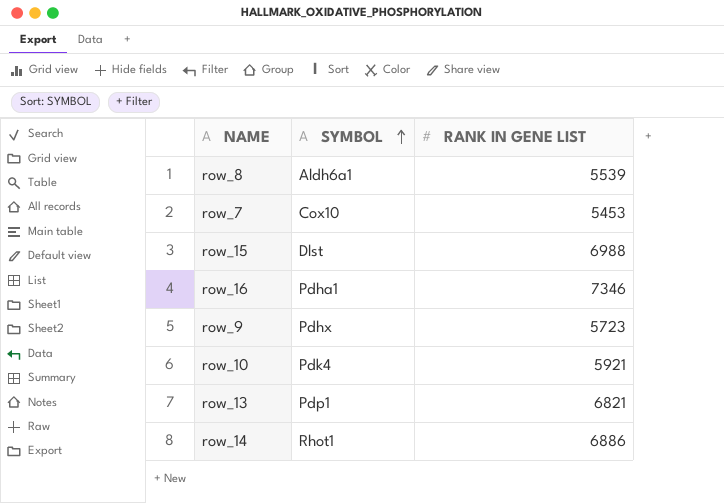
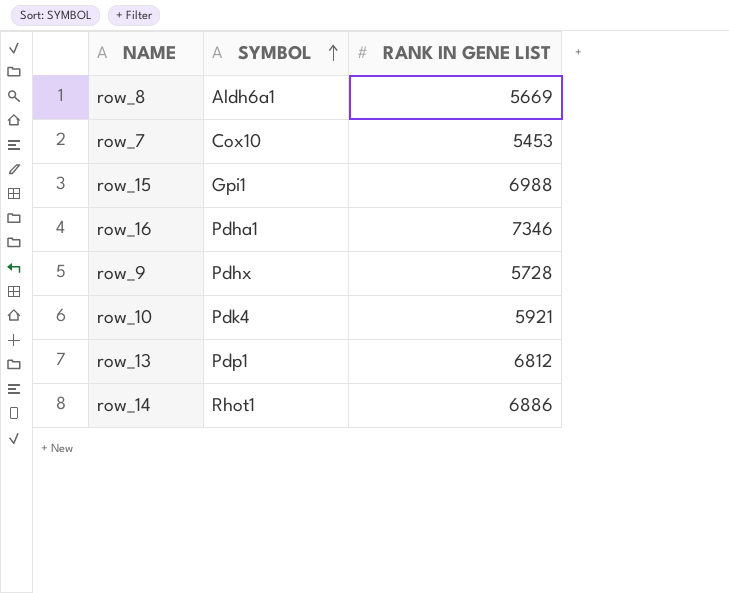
row_8 | RANK IN GENE LIST: 5539 -> 5669
row_15 | SYMBOL: Dlst -> Gpi1
row_9 | RANK IN GENE LIST: 5723 -> 5728
row_13 | RANK IN GENE LIST: 6821 -> 6812

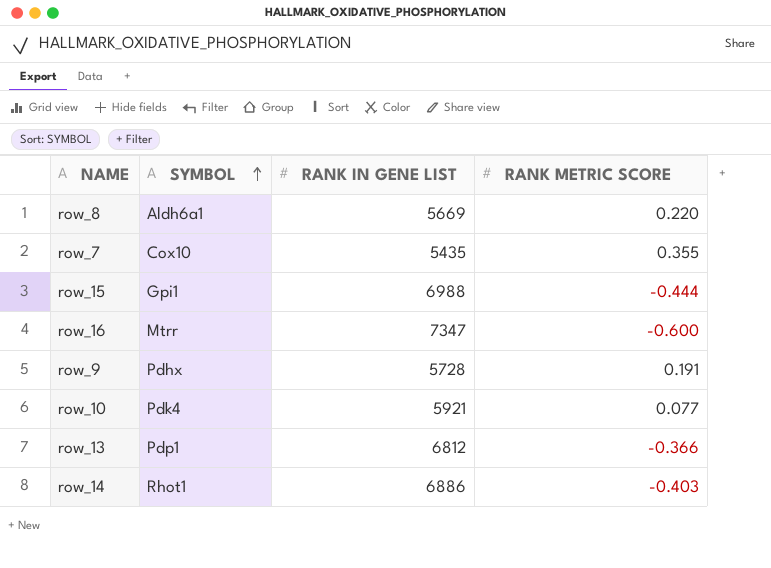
column RANK METRIC SCORE | position: none -> 4
row_7 | RANK IN GENE LIST: 5453 -> 5435
row_16 | SYMBOL: Pdha1 -> Mtrr
row_16 | RANK IN GENE LIST: 7346 -> 7347

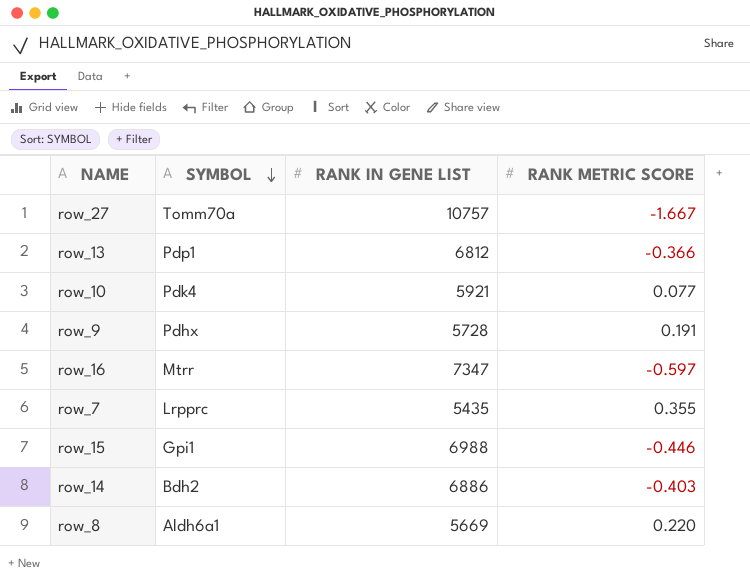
row order: SYMBOL ascending -> SYMBOL descending
row row_27: none -> Tomm70a | 10757 | -1.667
row_16 | RANK METRIC SCORE: -0.600 -> -0.597
row_7 | SYMBOL: Cox10 -> Lrpprc
row_15 | RANK METRIC SCORE: -0.444 -> -0.446
row_14 | SYMBOL: Rhot1 -> Bdh2

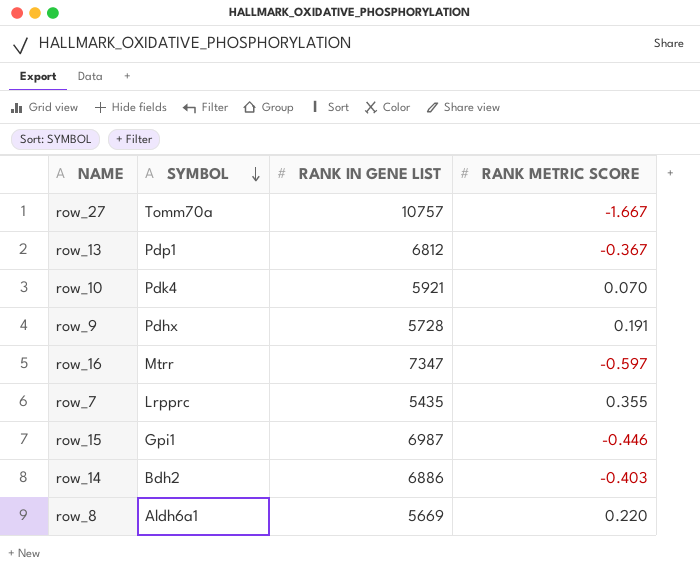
row_13 | RANK METRIC SCORE: -0.366 -> -0.367
row_10 | RANK METRIC SCORE: 0.077 -> 0.070
row_15 | RANK IN GENE LIST: 6988 -> 6987

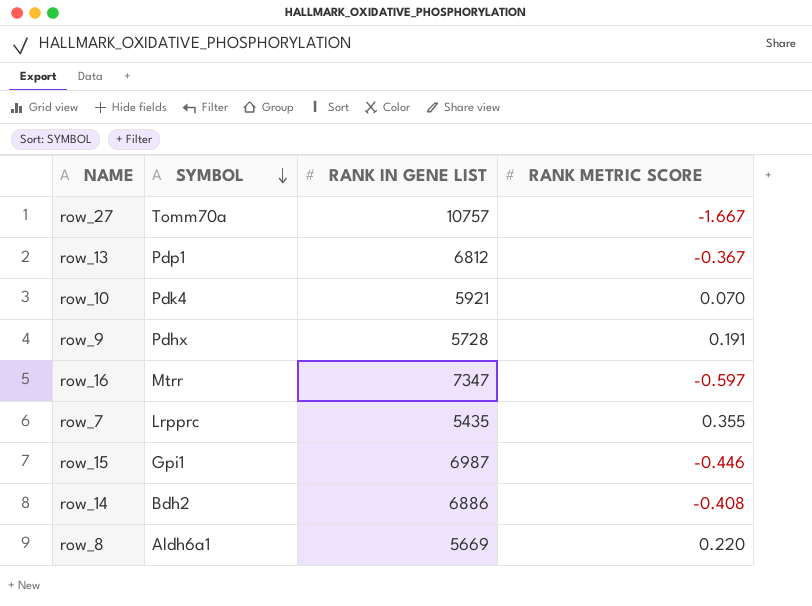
row_14 | RANK METRIC SCORE: -0.403 -> -0.408

